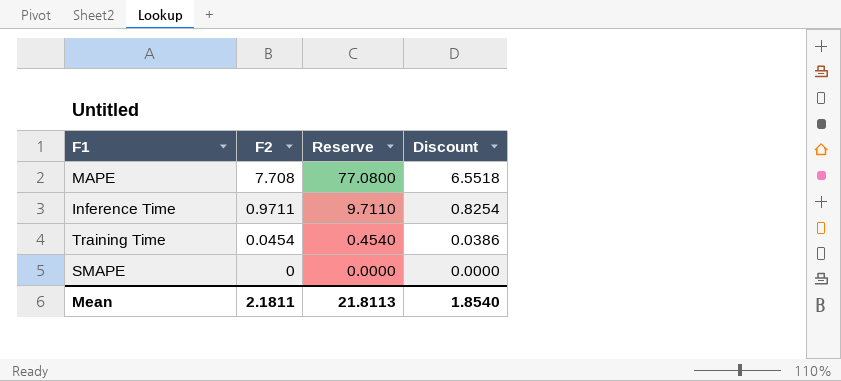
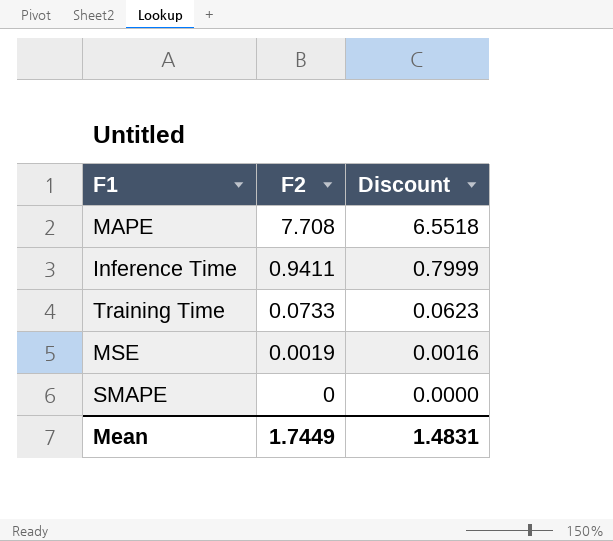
column Reserve | formula: [F2] * 10 -> none
Inference Time | F2: 0.9711 -> 0.9411
Inference Time | Discount: 0.8254 -> 0.7999
Training Time | F2: 0.0454 -> 0.0733
Training Time | Discount: 0.0386 -> 0.0623
row MSE: none -> 0.0019 | 0.0016
Mean | F2: 2.1811 -> 1.7449
Mean | Discount: 1.8540 -> 1.4831

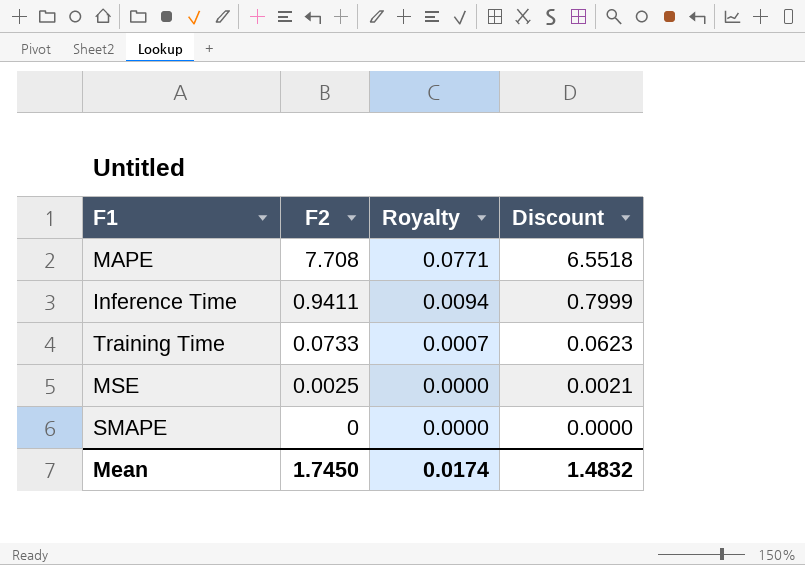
column Royalty | formula: none -> [F2] * 0.01
MSE | F2: 0.0019 -> 0.0025
MSE | Discount: 0.0016 -> 0.0021
Mean | F2: 1.7449 -> 1.7450
Mean | Discount: 1.4831 -> 1.4832

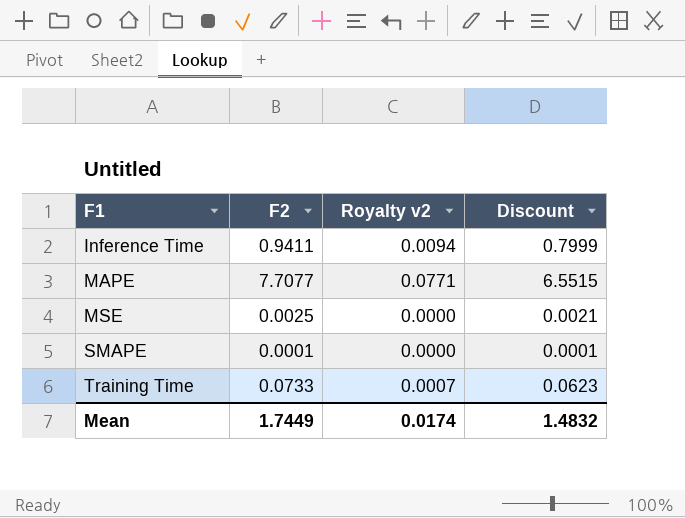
row order: F2 descending -> F1 ascending
column name: Royalty -> Royalty v2
MAPE | F2: 7.708 -> 7.7077
MAPE | Discount: 6.5518 -> 6.5515
SMAPE | F2: 0 -> 0.0001
SMAPE | Discount: 0.0000 -> 0.0001
Mean | F2: 1.7450 -> 1.7449

